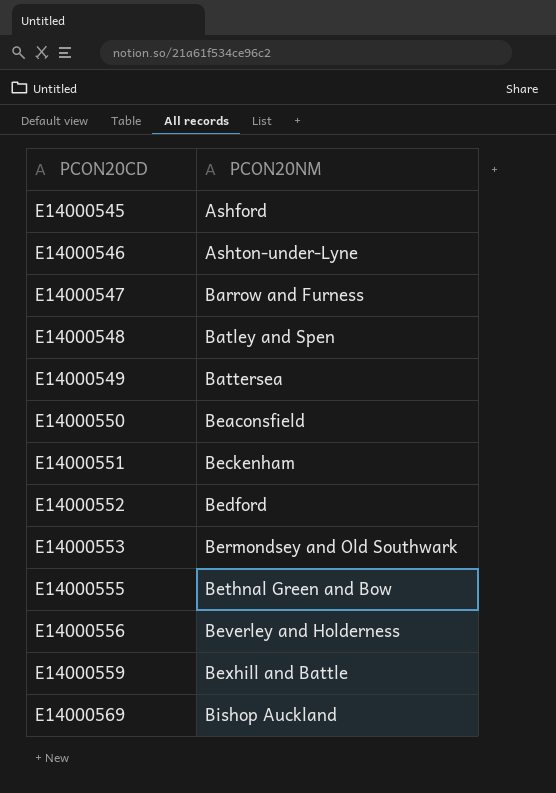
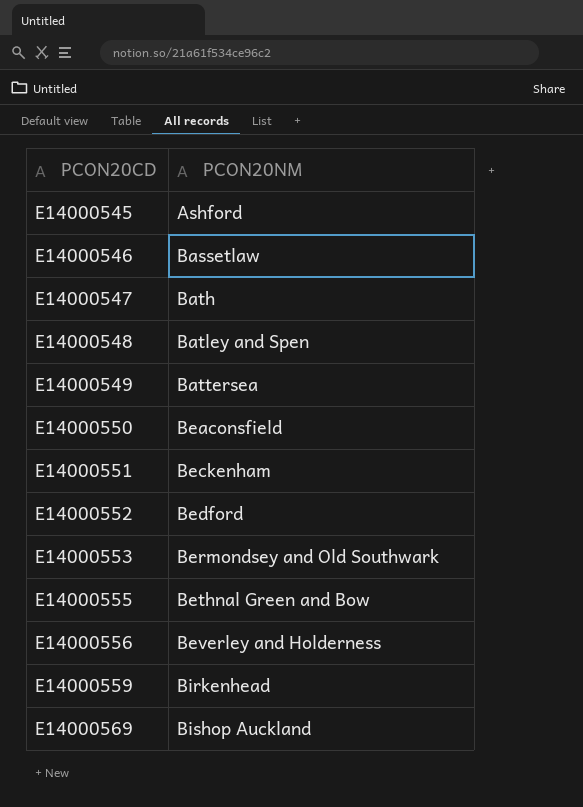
E14000546 | PCON20NM: Ashton-under-Lyne -> Bassetlaw
E14000547 | PCON20NM: Barrow and Furness -> Bath
E14000559 | PCON20NM: Bexhill and Battle -> Birkenhead

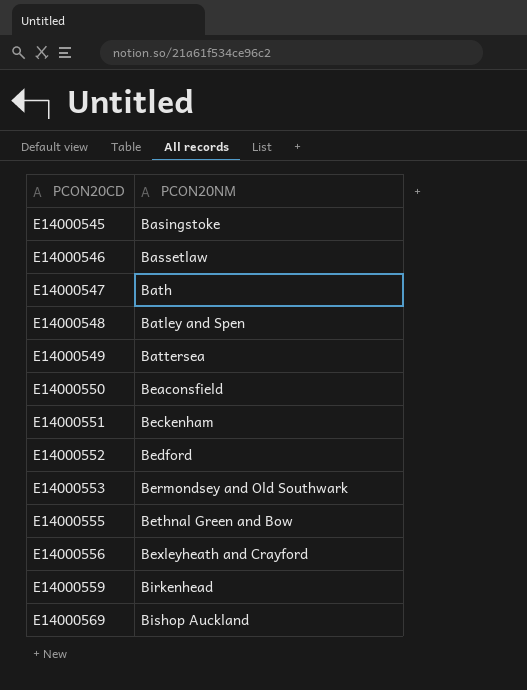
E14000545 | PCON20NM: Ashford -> Basingstoke
E14000556 | PCON20NM: Beverley and Holderness -> Bexleyheath and Crayford

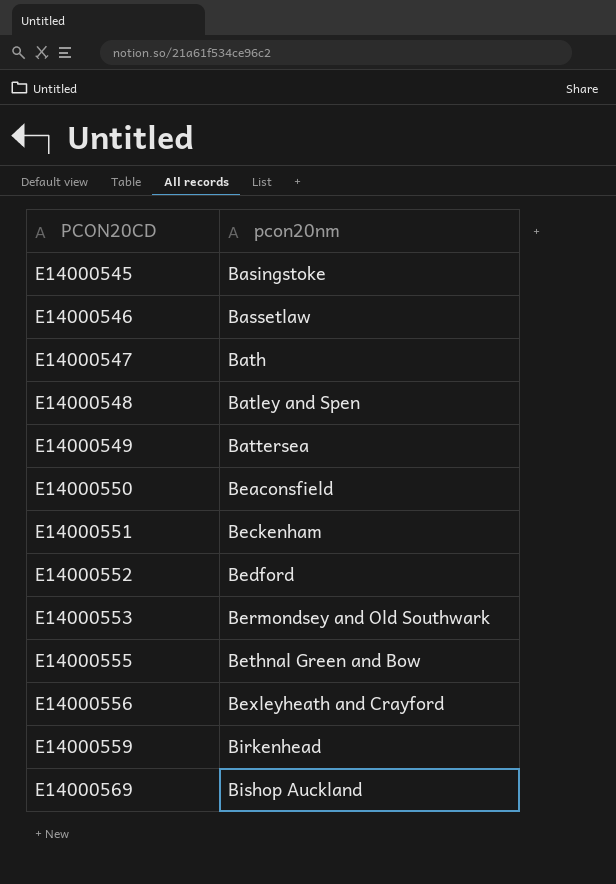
column name: PCON20NM -> pcon20nm

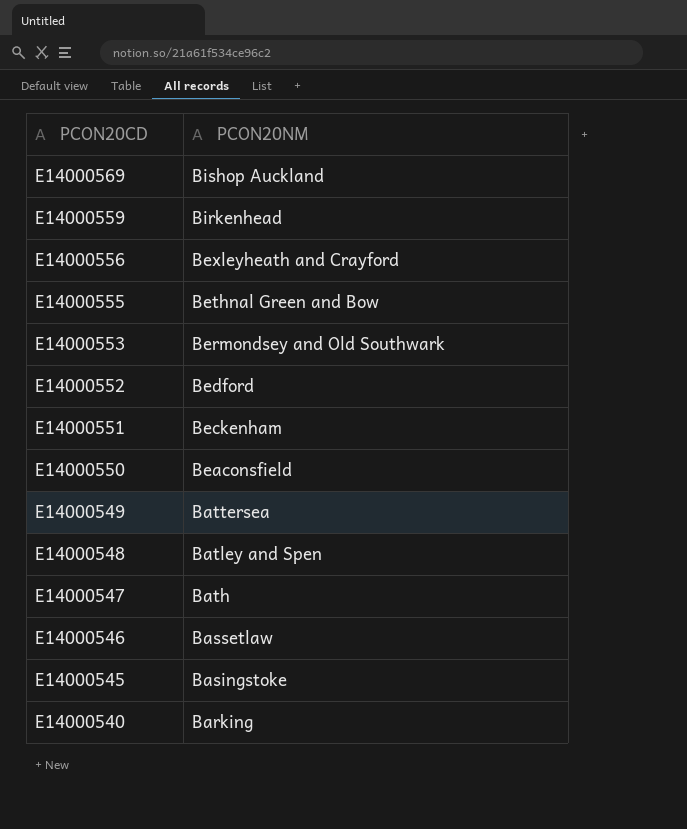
row order: PCON20CD ascending -> PCON20CD descending
column name: pcon20nm -> PCON20NM
row E14000540: none -> Barking

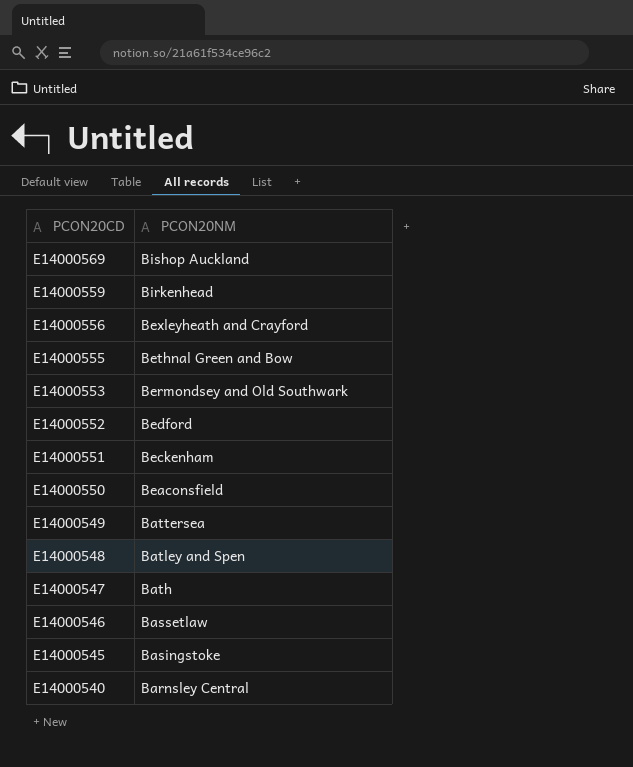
E14000540 | PCON20NM: Barking -> Barnsley Central

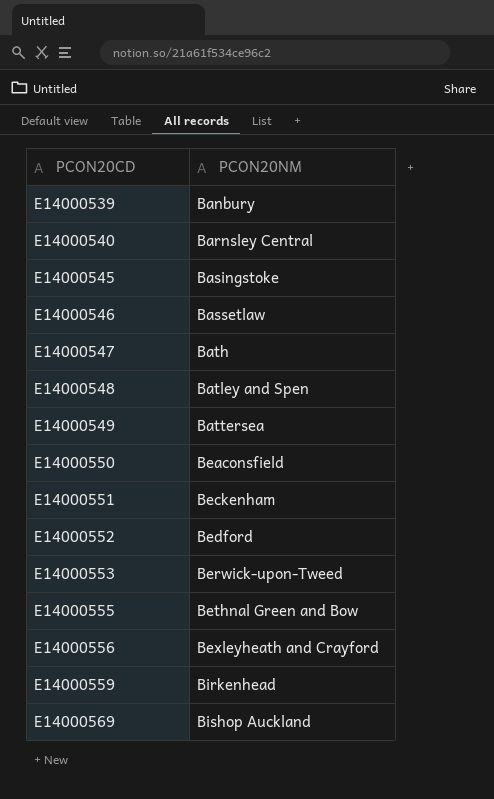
row order: PCON20CD descending -> PCON20CD ascending
row E14000539: none -> Banbury
E14000553 | PCON20NM: Bermondsey and Old Southwark -> Berwick-upon-Tweed

